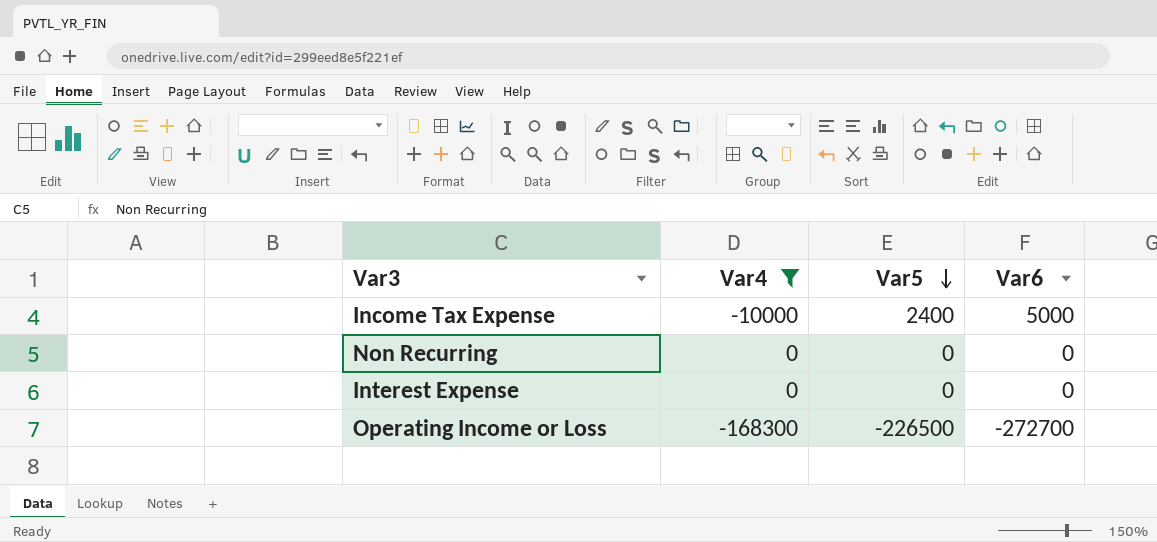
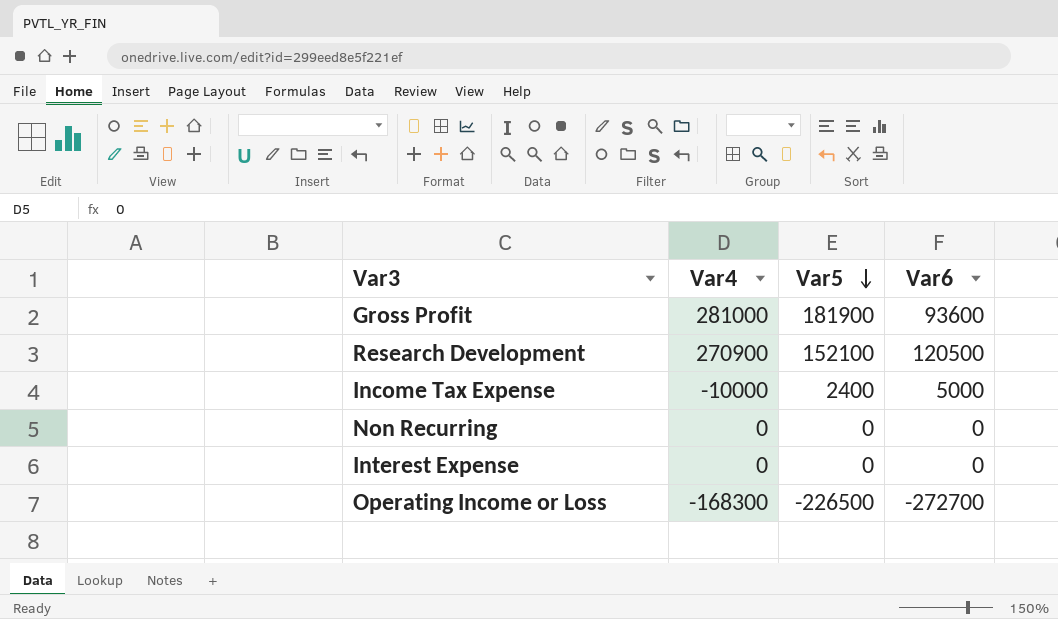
filter: Var4 <= 0 -> none

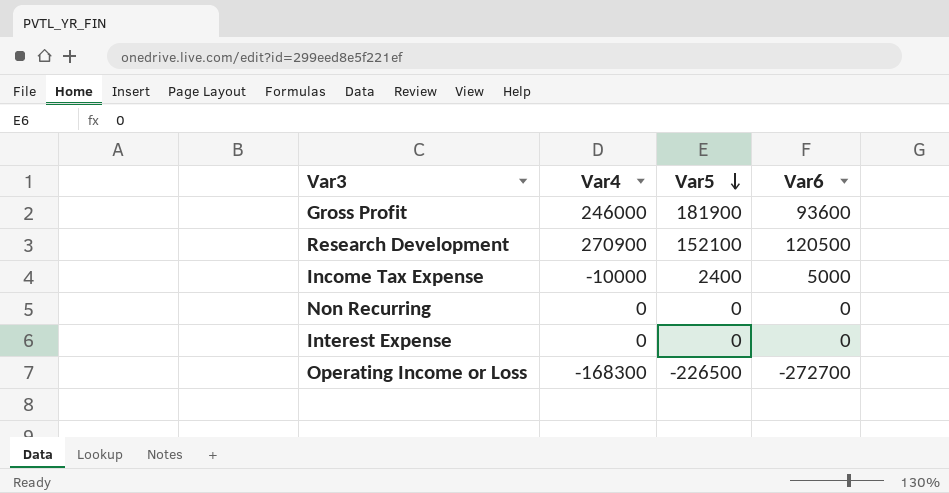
Gross Profit | Var4: 281000 -> 246000

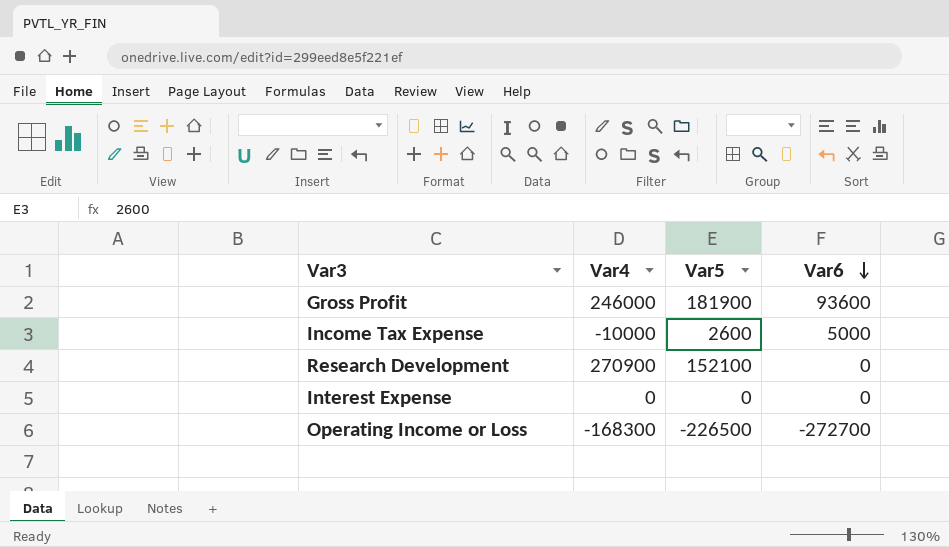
row order: Var5 descending -> Var6 descending
row Non Recurring: 0 | 0 | 0 -> none
Income Tax Expense | Var5: 2400 -> 2600
Research Development | Var6: 120500 -> 0

